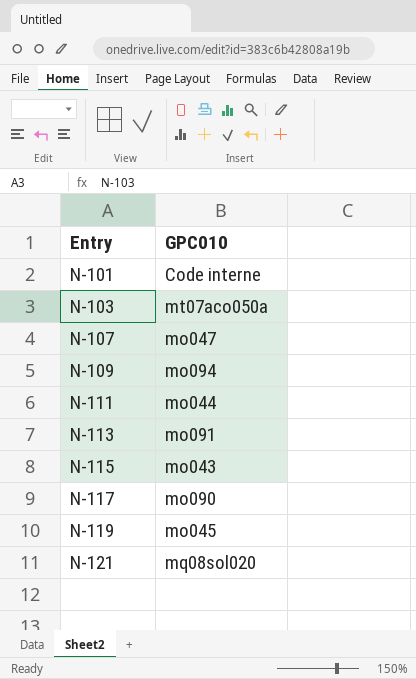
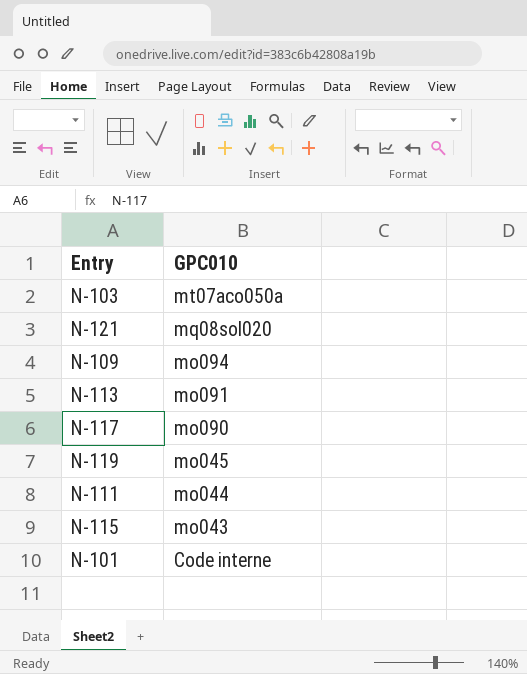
row order: Entry ascending -> GPC010 descending
row N-107: mo047 -> none

